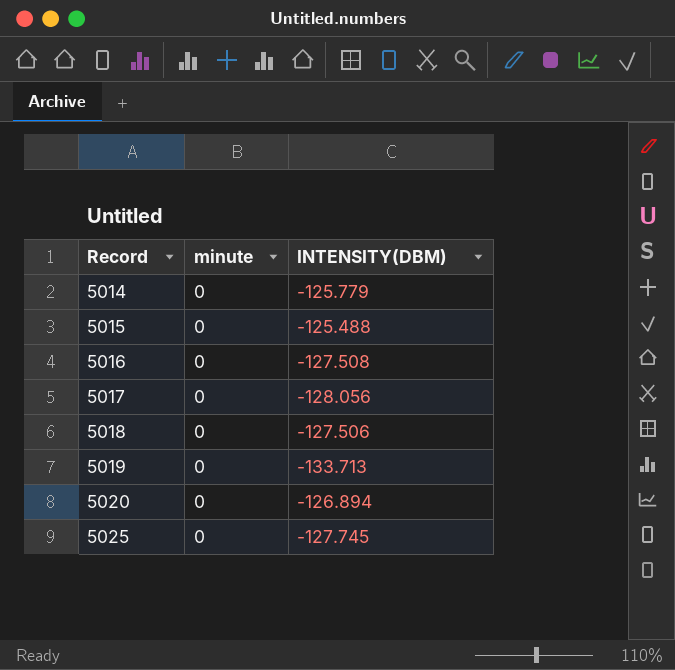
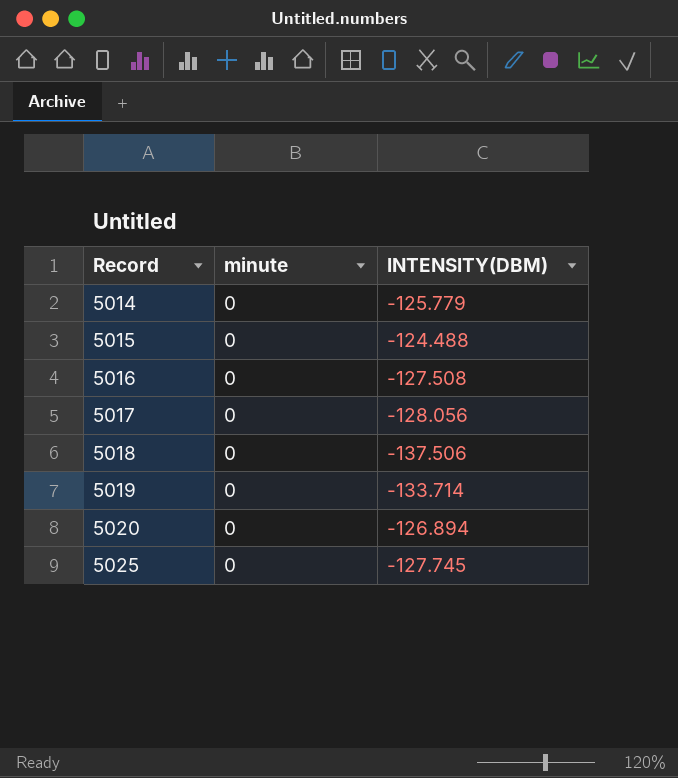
5015 | INTENSITY(DBM): -125.488 -> -124.488
5018 | INTENSITY(DBM): -127.506 -> -137.506
5019 | INTENSITY(DBM): -133.713 -> -133.714

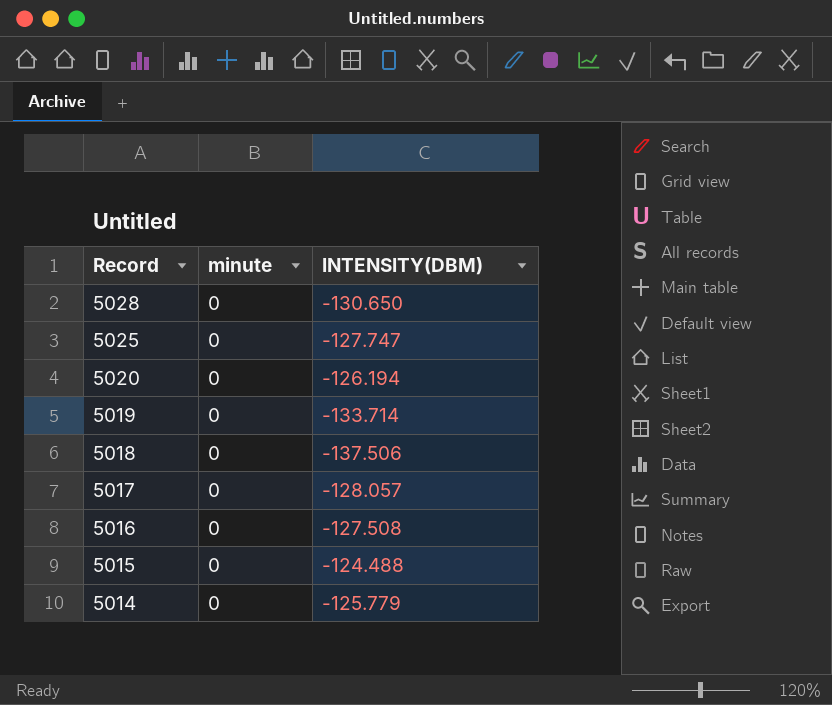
row order: Record ascending -> Record descending
row 5028: none -> 0 | -130.650
5025 | INTENSITY(DBM): -127.745 -> -127.747
5020 | INTENSITY(DBM): -126.894 -> -126.194
5017 | INTENSITY(DBM): -128.056 -> -128.057

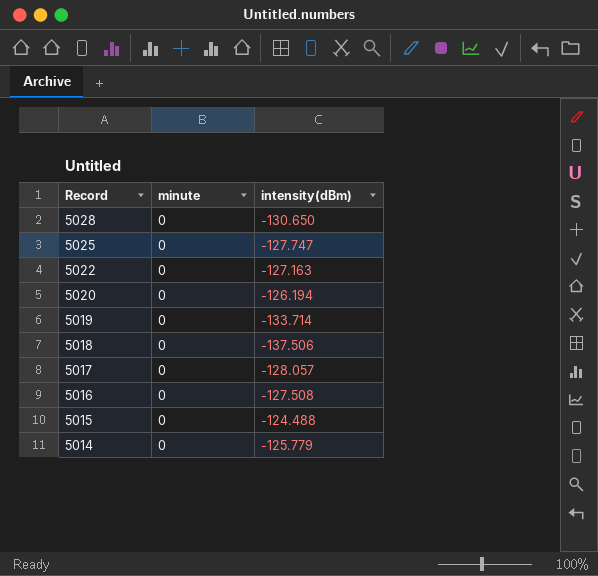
column name: INTENSITY(DBM) -> intensity(dBm)
row 5022: none -> 0 | -127.163

